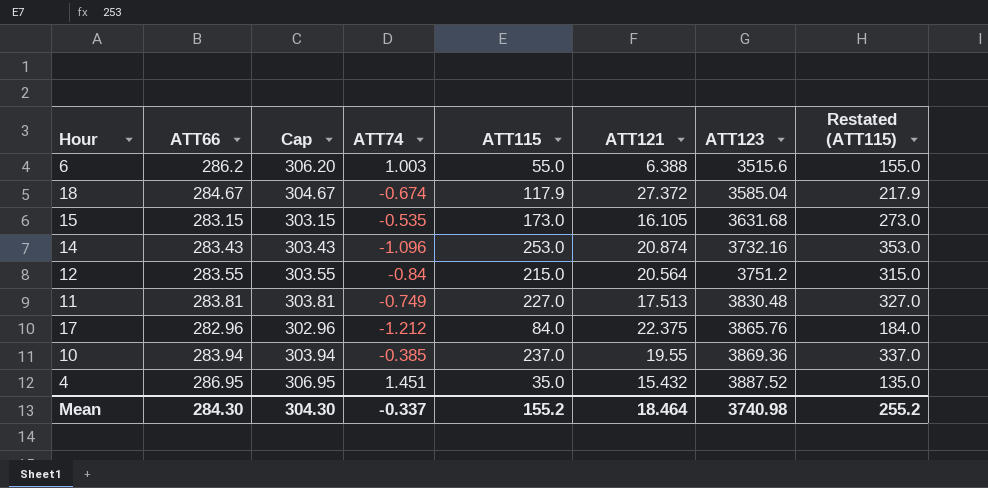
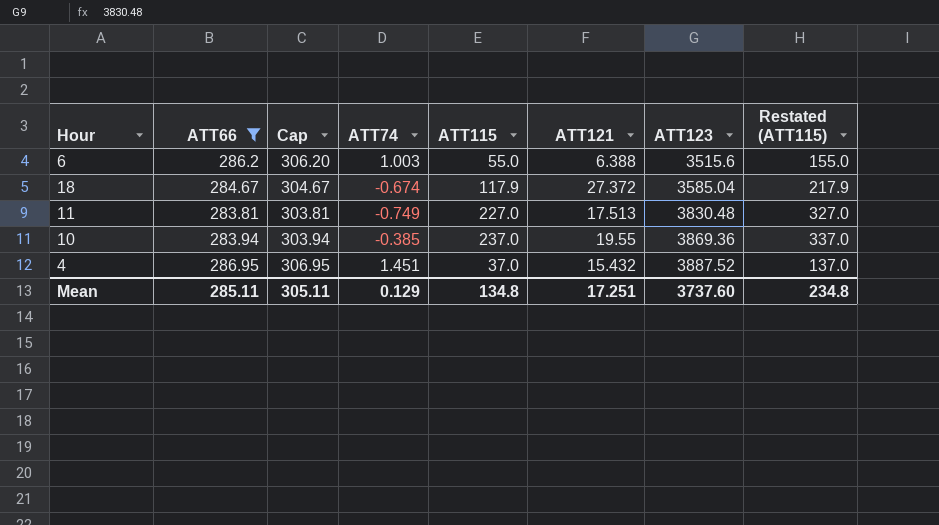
filter: none -> ATT66 >= 283.81
4 | ATT115: 35.0 -> 37.0
4 | Restated (ATT115): 135.0 -> 137.0
Mean | ATT66: 284.30 -> 285.11
Mean | Cap: 304.30 -> 305.11
Mean | ATT74: -0.337 -> 0.129
Mean | ATT115: 155.2 -> 134.8
Mean | ATT121: 18.464 -> 17.251
Mean | ATT123: 3740.98 -> 3737.60
Mean | Restated (ATT115): 255.2 -> 234.8

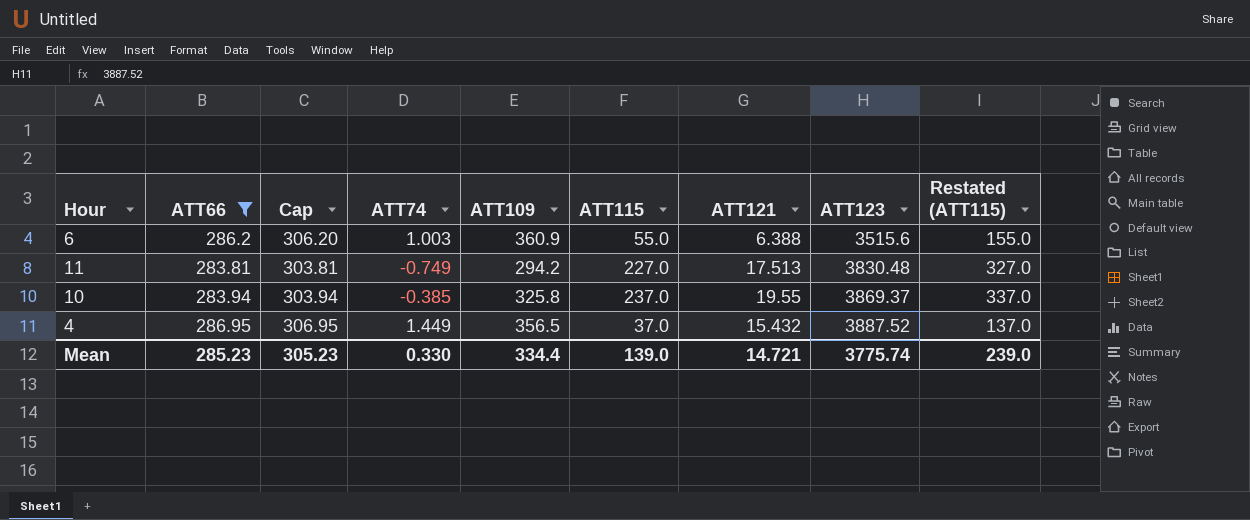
column ATT109 | position: none -> 5
row 18: 284.67 | 304.67 | -0.674 | 117.9 | 27.372 | 3585.04 | 217.9 -> none
10 | ATT123: 3869.36 -> 3869.37
4 | ATT74: 1.451 -> 1.449
Mean | ATT66: 285.11 -> 285.23
Mean | Cap: 305.11 -> 305.23
Mean | ATT74: 0.129 -> 0.330
Mean | ATT115: 134.8 -> 139.0
Mean | ATT121: 17.251 -> 14.721
Mean | ATT123: 3737.60 -> 3775.74
Mean | Restated (ATT115): 234.8 -> 239.0

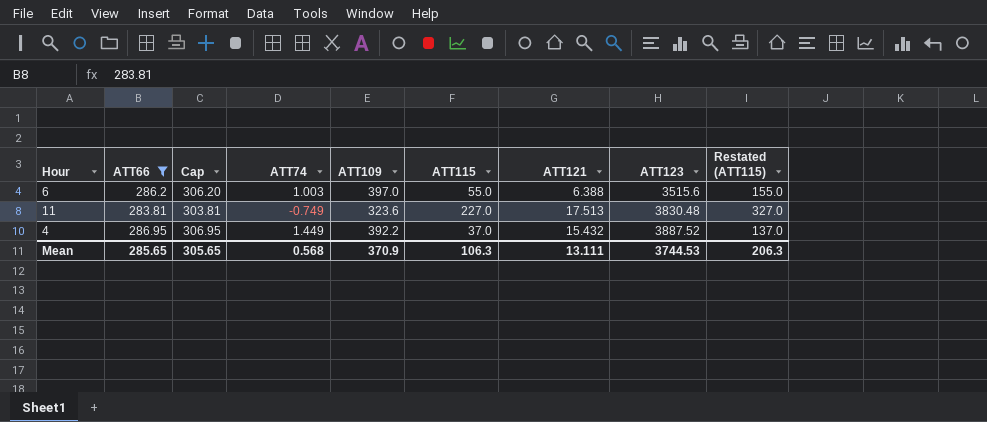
row 10: 283.94 | 303.94 | -0.385 | 325.8 | 237.0 | 19.55 | 3869.37 | 337.0 -> none
6 | ATT109: 360.9 -> 397.0
11 | ATT109: 294.2 -> 323.6
4 | ATT109: 356.5 -> 392.2
Mean | ATT66: 285.23 -> 285.65
Mean | Cap: 305.23 -> 305.65
Mean | ATT74: 0.330 -> 0.568
Mean | ATT109: 334.4 -> 370.9
Mean | ATT115: 139.0 -> 106.3
Mean | ATT121: 14.721 -> 13.111
Mean | ATT123: 3775.74 -> 3744.53
Mean | Restated (ATT115): 239.0 -> 206.3

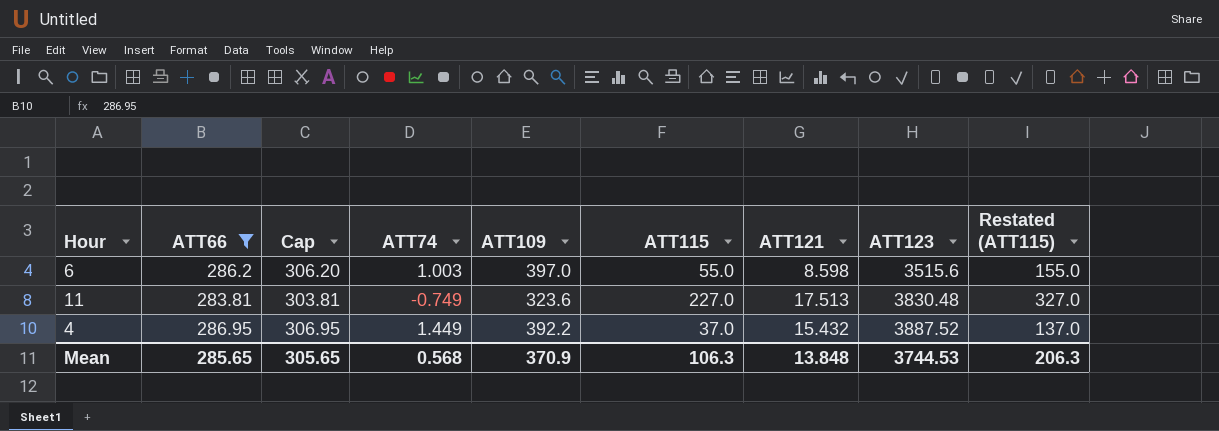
6 | ATT121: 6.388 -> 8.598
Mean | ATT121: 13.111 -> 13.848

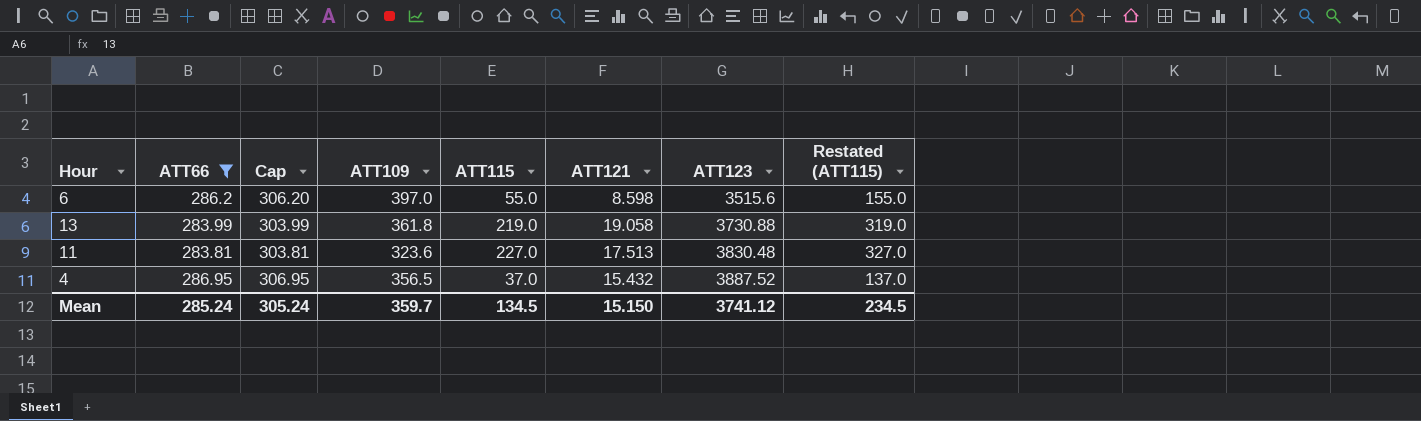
column ATT74 | position: 4 -> none
row 13: none -> 283.99 | 303.99 | 361.8 | 219.0 | 19.058 | 3730.88 | 319.0
4 | ATT109: 392.2 -> 356.5
Mean | ATT66: 285.65 -> 285.24
Mean | Cap: 305.65 -> 305.24
Mean | ATT109: 370.9 -> 359.7
Mean | ATT115: 106.3 -> 134.5
Mean | ATT121: 13.848 -> 15.150
Mean | ATT123: 3744.53 -> 3741.12
Mean | Restated (ATT115): 206.3 -> 234.5

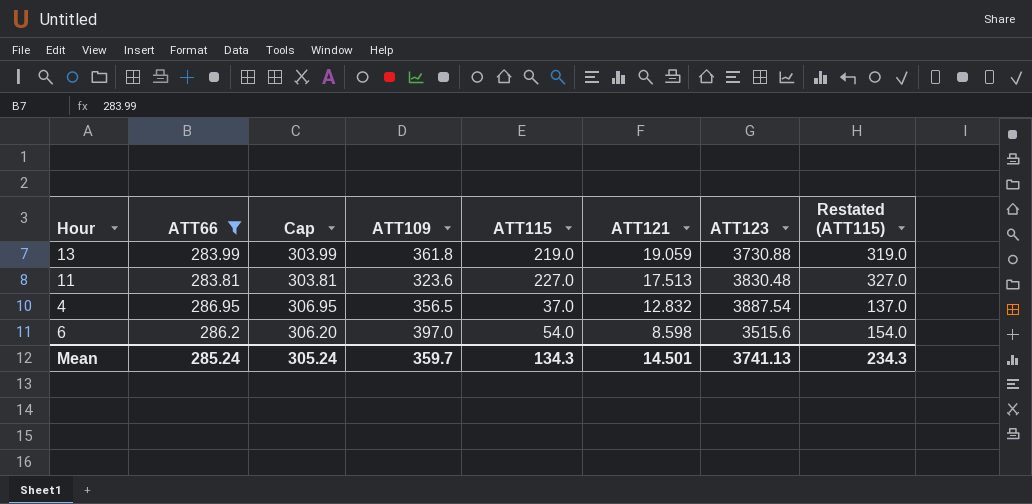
row order: ATT123 ascending -> ATT121 descending
13 | ATT121: 19.058 -> 19.059
4 | ATT121: 15.432 -> 12.832
4 | ATT123: 3887.52 -> 3887.54
6 | ATT115: 55.0 -> 54.0
6 | Restated (ATT115): 155.0 -> 154.0
Mean | ATT115: 134.5 -> 134.3
Mean | ATT121: 15.150 -> 14.501
Mean | ATT123: 3741.12 -> 3741.13
Mean | Restated (ATT115): 234.5 -> 234.3

